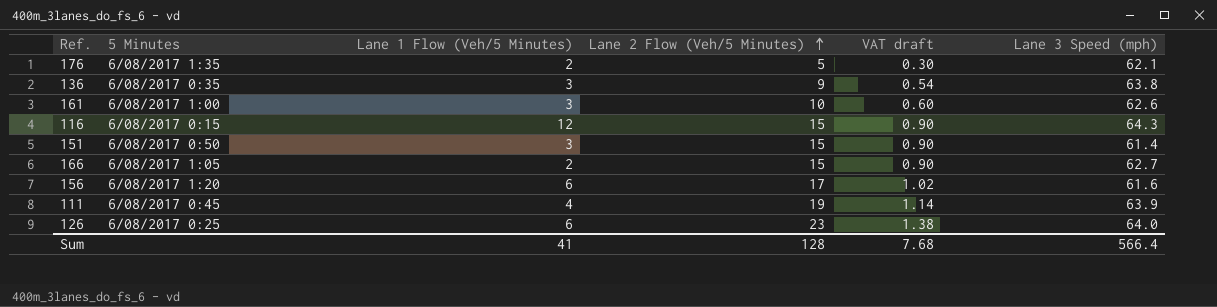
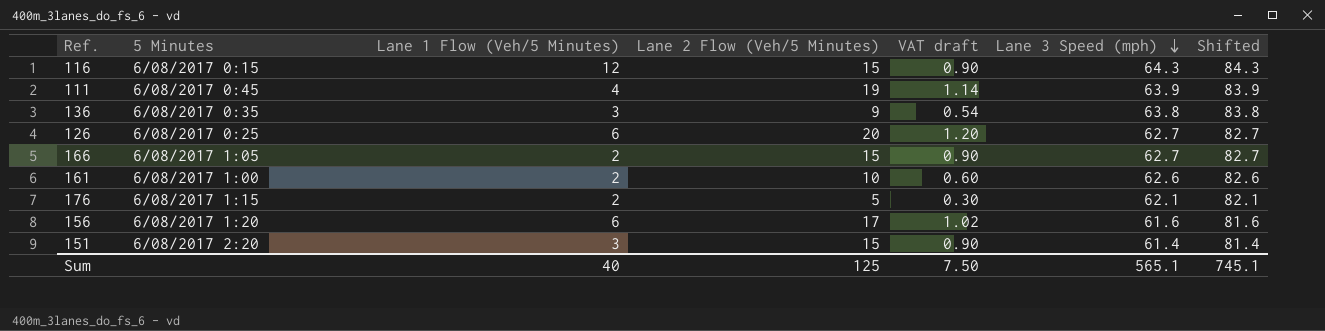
row order: Lane 2 Flow (Veh/5 Minutes) ascending -> Lane 3 Speed (mph) descending
column Shifted | formula: none -> [Lane 3 Speed (mph)] + 20
126 | Lane 2 Flow (Veh/5 Minutes): 23 -> 20
126 | VAT draft: 1.38 -> 1.20
126 | Lane 3 Speed (mph): 64.0 -> 62.7
161 | Lane 1 Flow (Veh/5 Minutes): 3 -> 2
176 | 5 Minutes: 6/08/2017 1:35 -> 6/08/2017 1:15
151 | 5 Minutes: 6/08/2017 0:50 -> 6/08/2017 2:20
Sum | Lane 1 Flow (Veh/5 Minutes): 41 -> 40
Sum | Lane 2 Flow (Veh/5 Minutes): 128 -> 125
Sum | VAT draft: 7.68 -> 7.50
Sum | Lane 3 Speed (mph): 566.4 -> 565.1

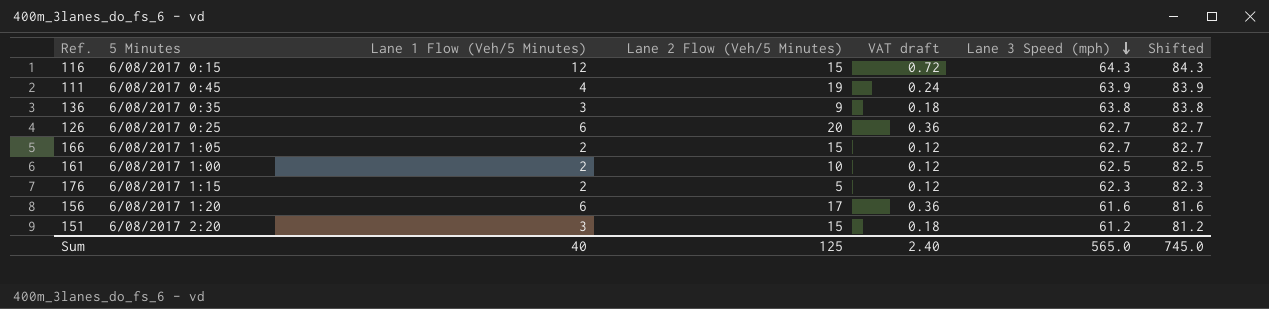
column VAT draft | formula: [Lane 2 Flow (Veh/5 Minutes)] * 0.06 -> [Lane 1 Flow (Veh/5 Minutes)] * 0.06
161 | Lane 3 Speed (mph): 62.6 -> 62.5
161 | Shifted: 82.6 -> 82.5
176 | Lane 3 Speed (mph): 62.1 -> 62.3
176 | Shifted: 82.1 -> 82.3
151 | Lane 3 Speed (mph): 61.4 -> 61.2
151 | Shifted: 81.4 -> 81.2
Sum | VAT draft: 7.50 -> 2.40
Sum | Lane 3 Speed (mph): 565.1 -> 565.0
Sum | Shifted: 745.1 -> 745.0

